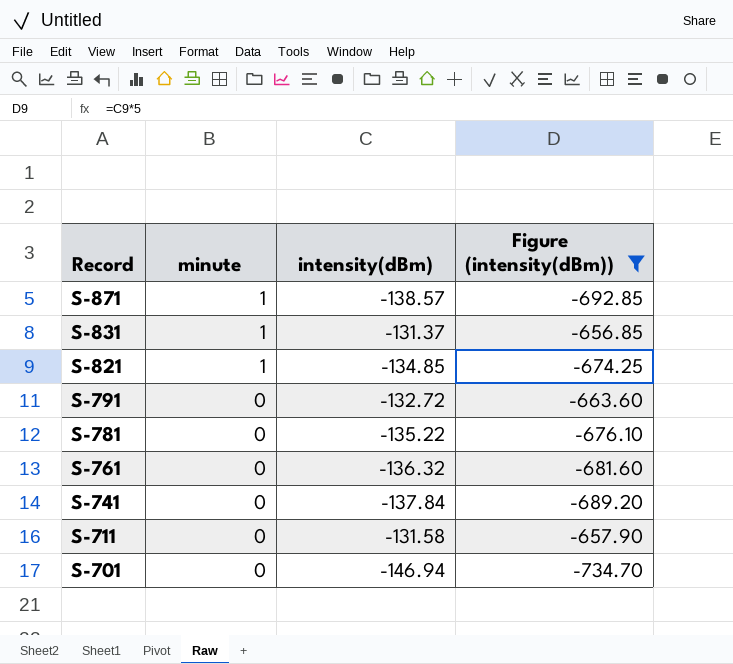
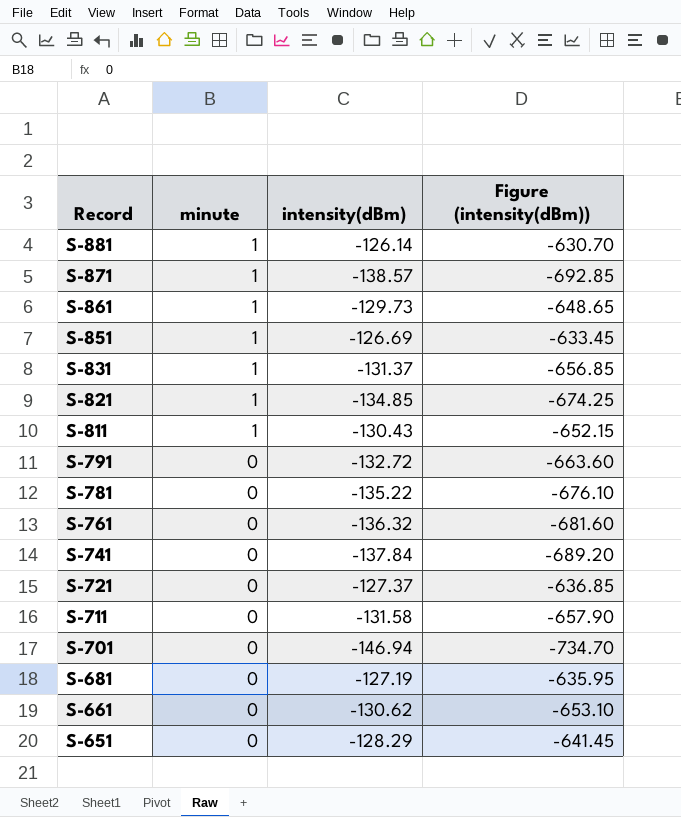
filter: Figure (intensity(dBm)) <= -656.85 -> none

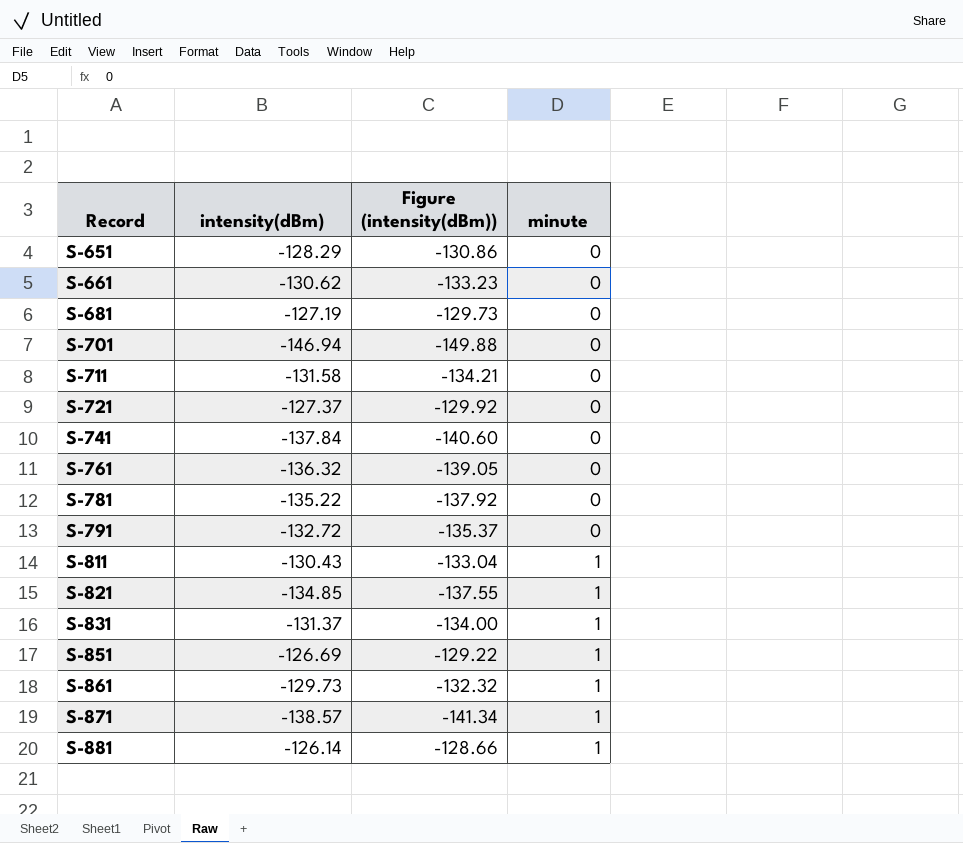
row order: Record descending -> Record ascending
column Figure (intensity(dBm)) | formula: [intensity(dBm)] * 5 -> [intensity(dBm)] * 1.02
column minute | position: 2 -> 4

